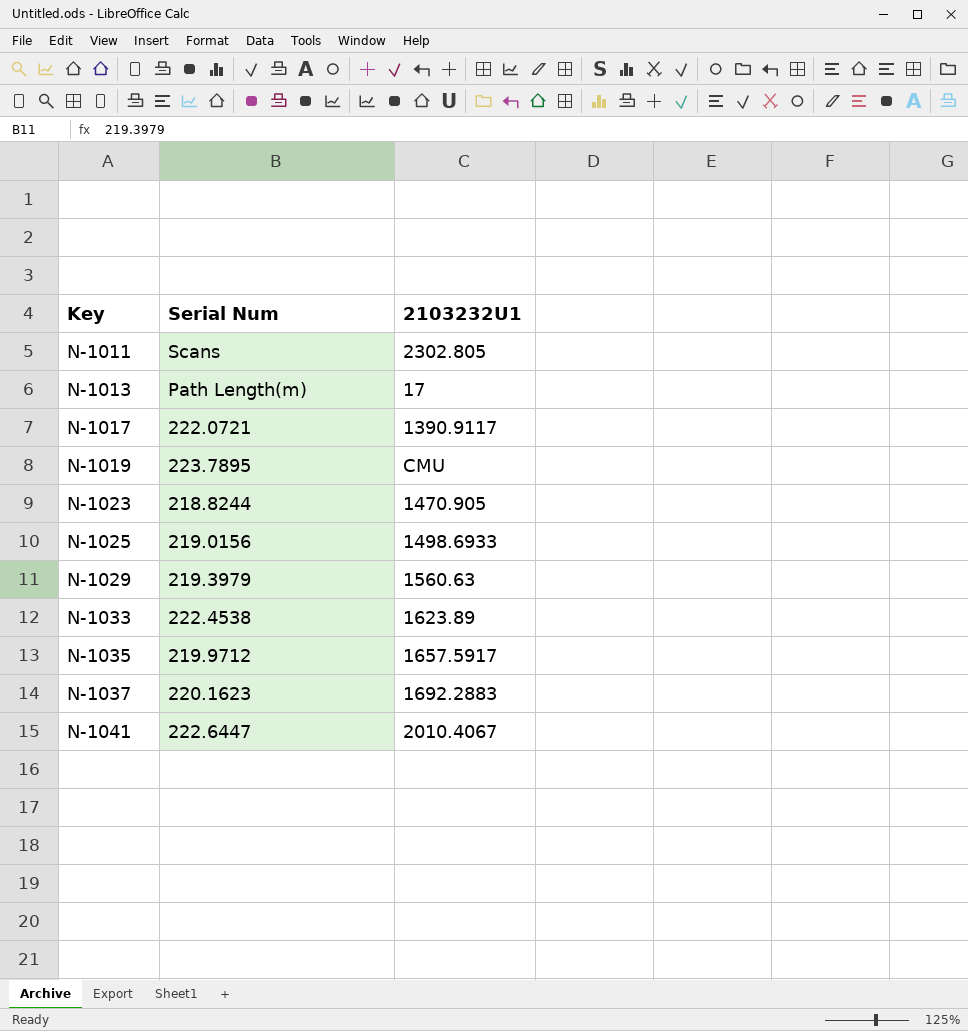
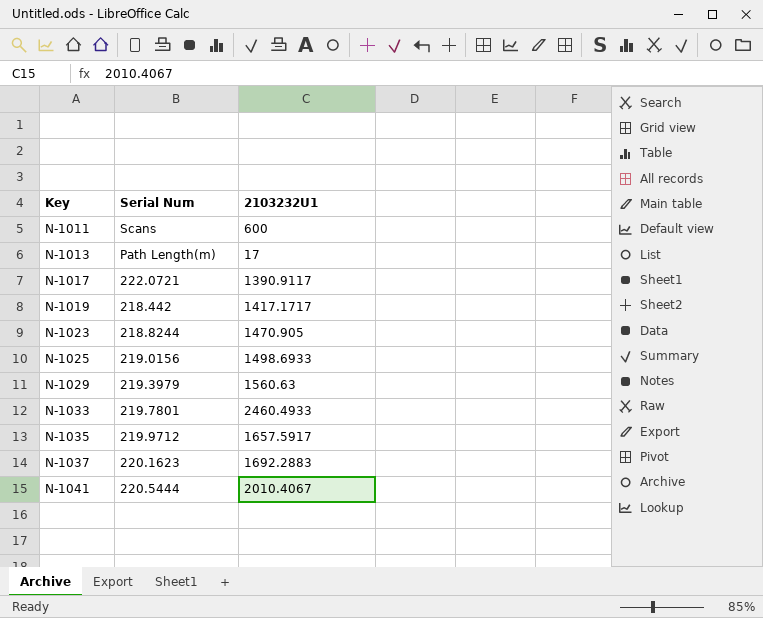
N-1011 | 2103232U1: 2302.805 -> 600
N-1019 | Serial Num: 223.7895 -> 218.442
N-1019 | 2103232U1: CMU -> 1417.1717
N-1033 | Serial Num: 222.4538 -> 219.7801
N-1033 | 2103232U1: 1623.89 -> 2460.4933
N-1041 | Serial Num: 222.6447 -> 220.5444

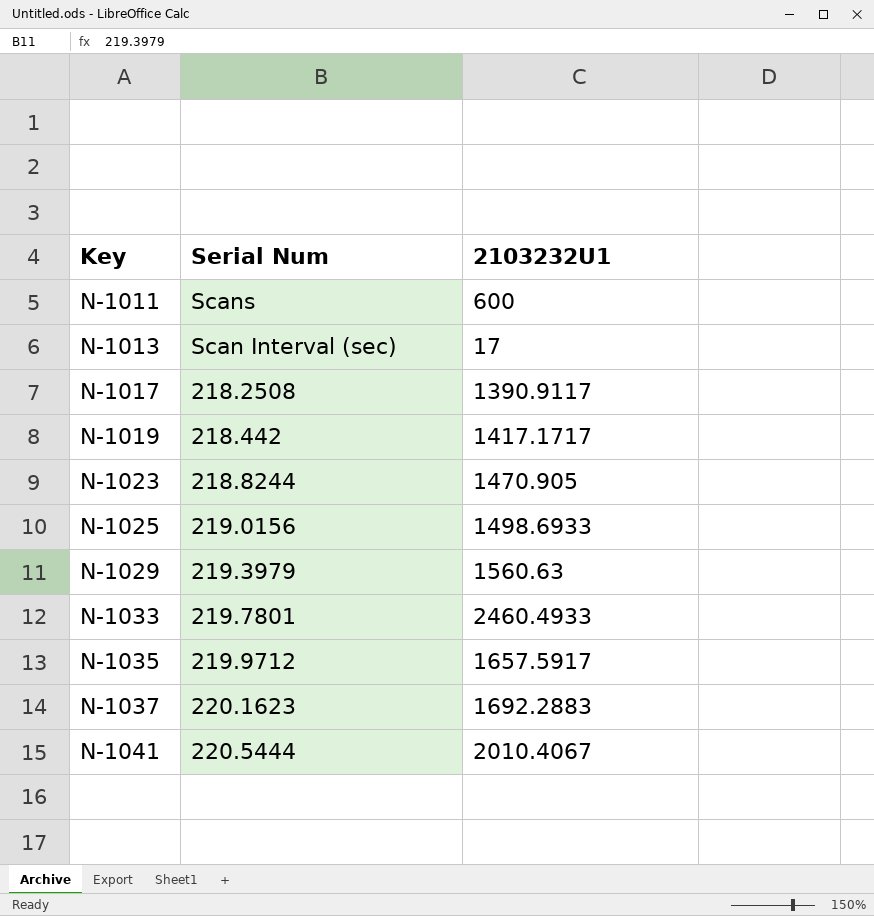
N-1013 | Serial Num: Path Length(m) -> Scan Interval (sec)
N-1017 | Serial Num: 222.0721 -> 218.2508

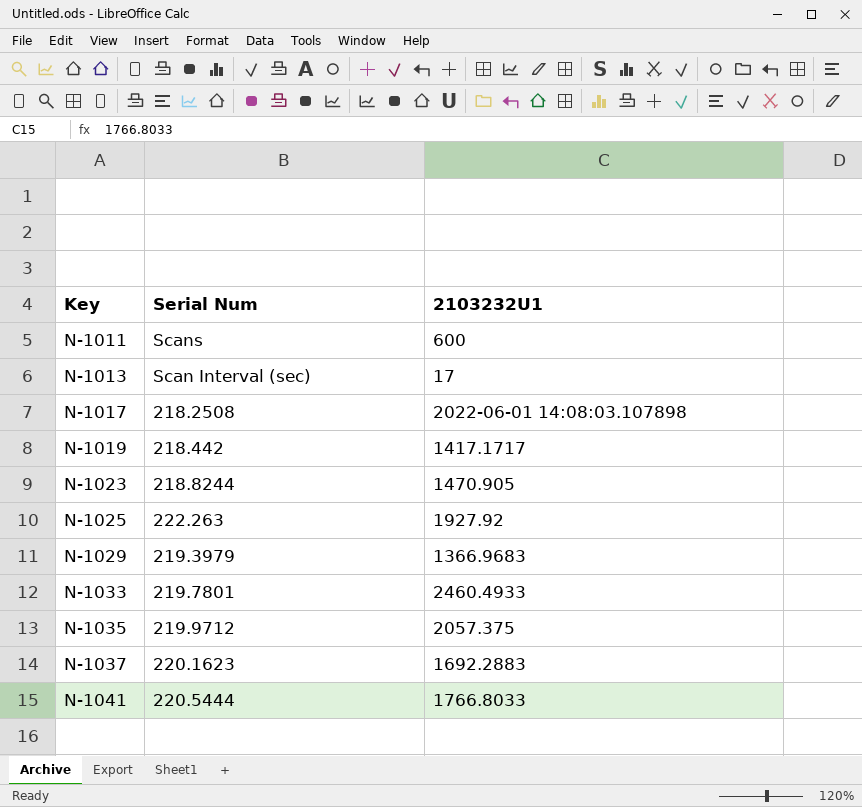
N-1017 | 2103232U1: 1390.9117 -> 2022-06-01 14:08:03.107898
N-1025 | Serial Num: 219.0156 -> 222.263
N-1025 | 2103232U1: 1498.6933 -> 1927.92
N-1029 | 2103232U1: 1560.63 -> 1366.9683
N-1035 | 2103232U1: 1657.5917 -> 2057.375
N-1041 | 2103232U1: 2010.4067 -> 1766.8033

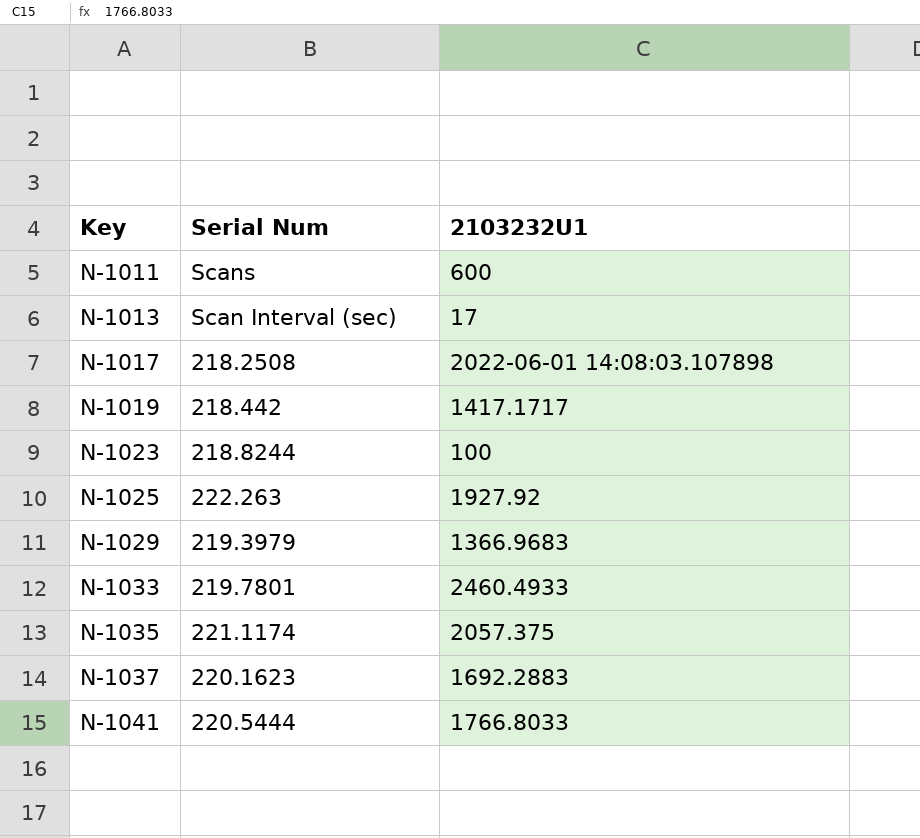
N-1023 | 2103232U1: 1470.905 -> 100
N-1035 | Serial Num: 219.9712 -> 221.1174

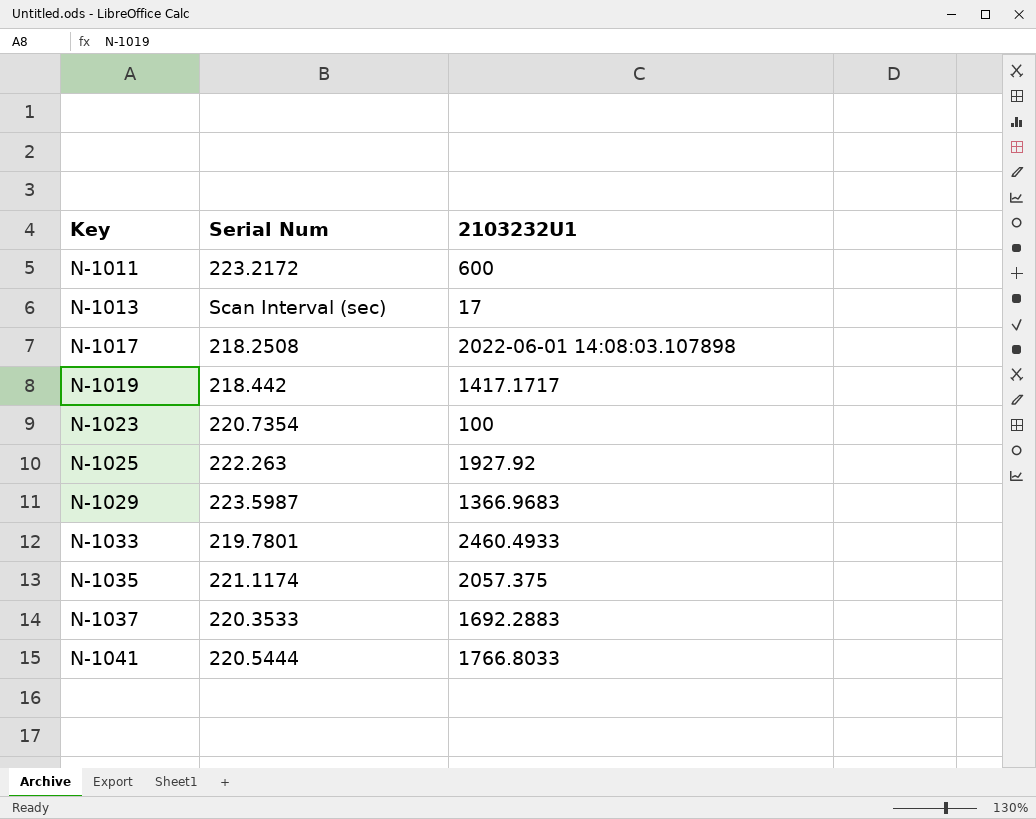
N-1011 | Serial Num: Scans -> 223.2172
N-1023 | Serial Num: 218.8244 -> 220.7354
N-1029 | Serial Num: 219.3979 -> 223.5987
N-1037 | Serial Num: 220.1623 -> 220.3533

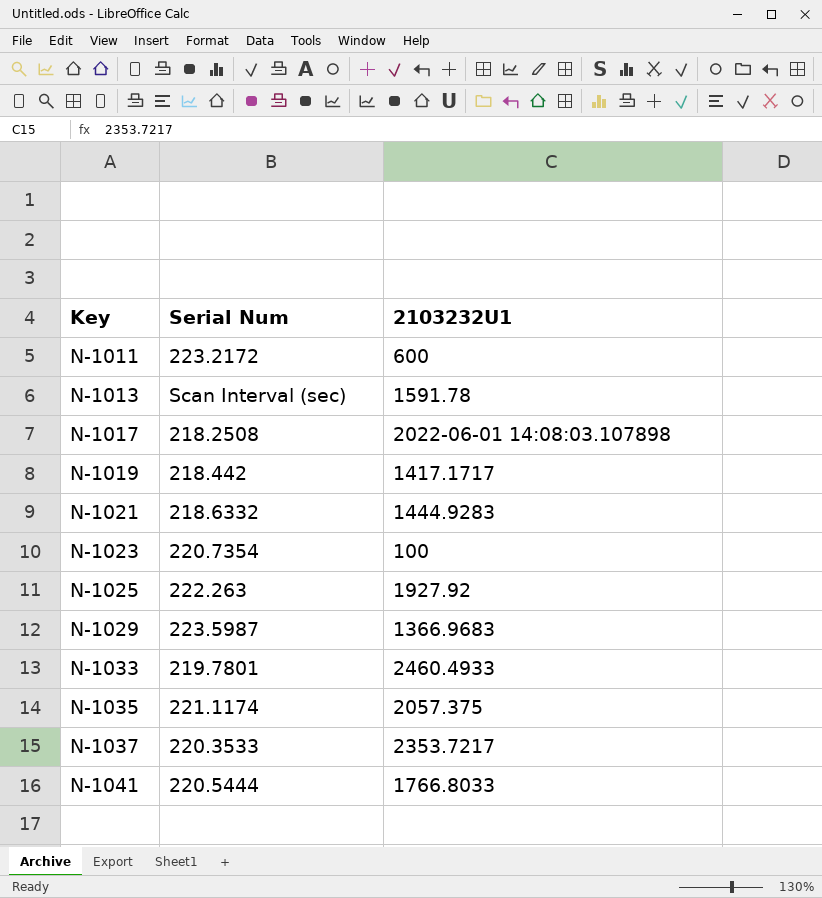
N-1013 | 2103232U1: 17 -> 1591.78
row N-1021: none -> 218.6332 | 1444.9283
N-1037 | 2103232U1: 1692.2883 -> 2353.7217

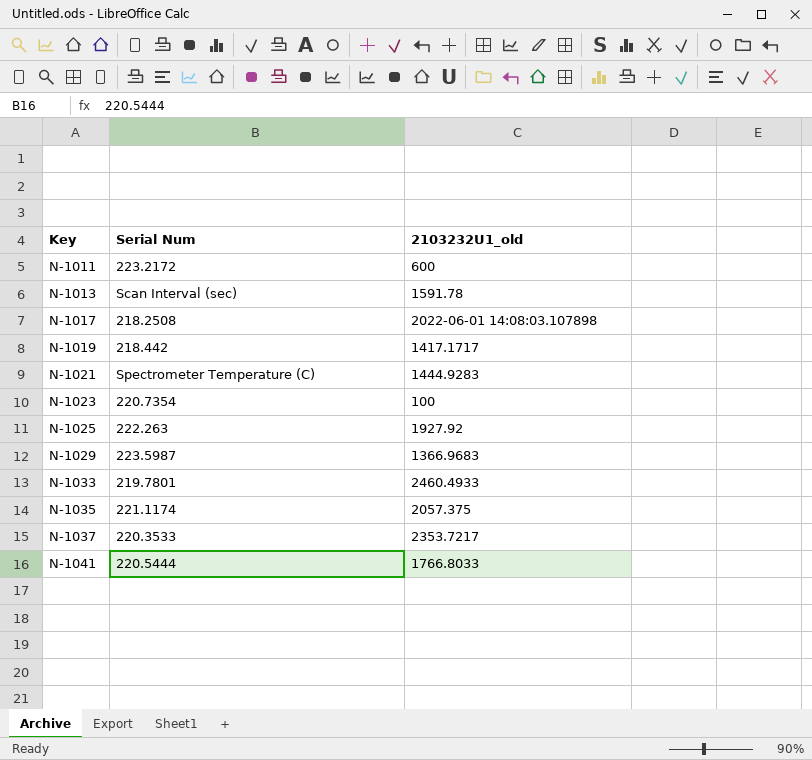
column name: 2103232U1 -> 2103232U1_old
N-1021 | Serial Num: 218.6332 -> Spectrometer Temperature (C)

